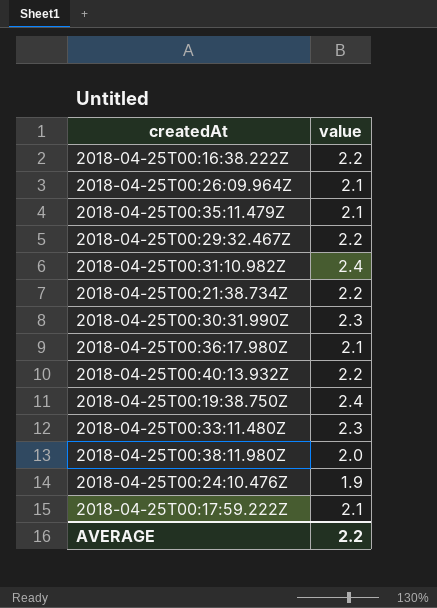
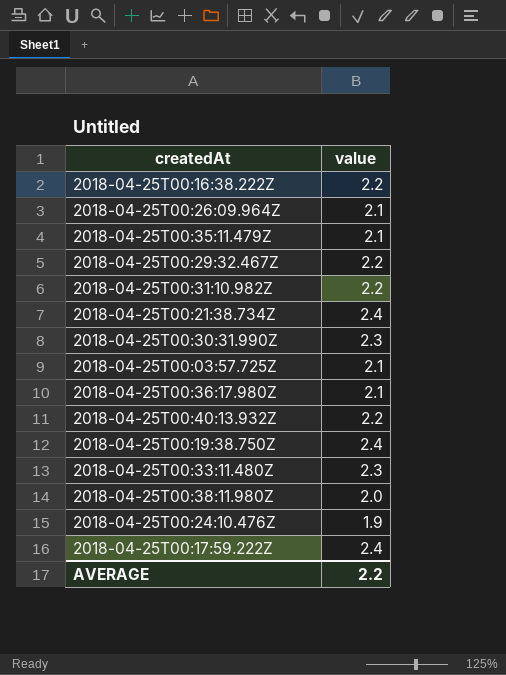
2018-04-25T00:31:10.982Z | value: 2.4 -> 2.2
2018-04-25T00:21:38.734Z | value: 2.2 -> 2.4
row 2018-04-25T00:03:57.725Z: none -> 2.1
2018-04-25T00:17:59.222Z | value: 2.1 -> 2.4

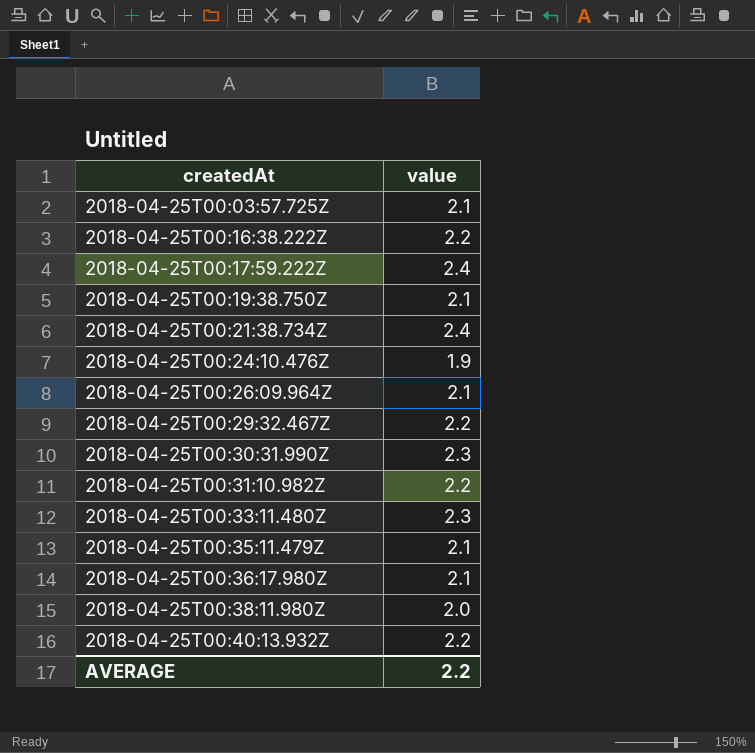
row order: none -> createdAt ascending
2018-04-25T00:19:38.750Z | value: 2.4 -> 2.1

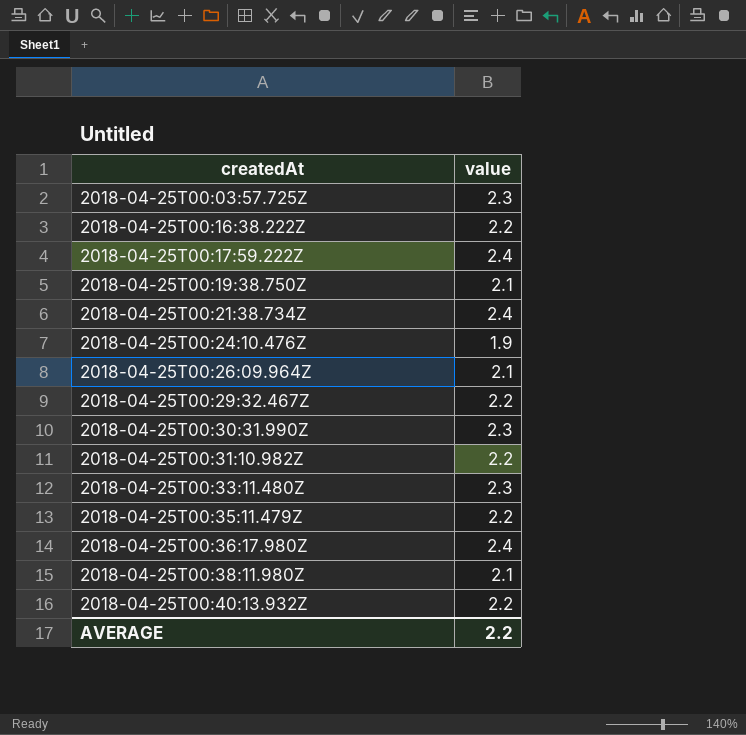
2018-04-25T00:03:57.725Z | value: 2.1 -> 2.3
2018-04-25T00:35:11.479Z | value: 2.1 -> 2.2
2018-04-25T00:36:17.980Z | value: 2.1 -> 2.4
2018-04-25T00:38:11.980Z | value: 2.0 -> 2.1

